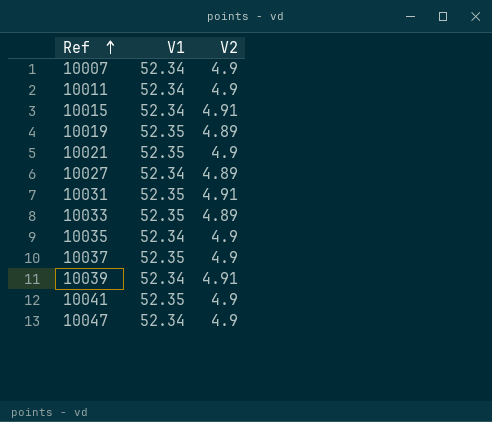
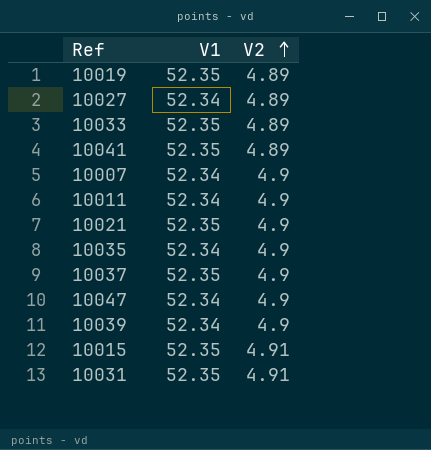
row order: Ref ascending -> V2 ascending
10041 | V2: 4.9 -> 4.89
10039 | V2: 4.91 -> 4.9
10015 | V1: 52.34 -> 52.35

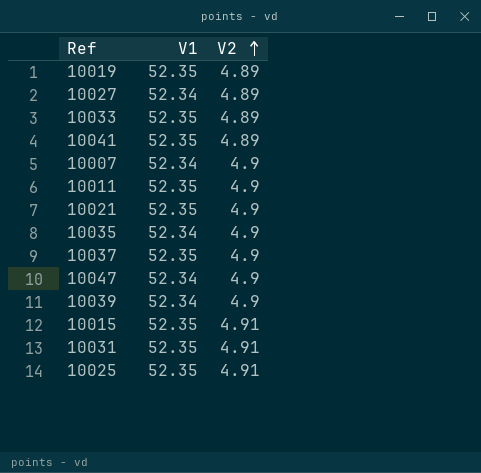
10011 | V1: 52.34 -> 52.35
row 10025: none -> 52.35 | 4.91

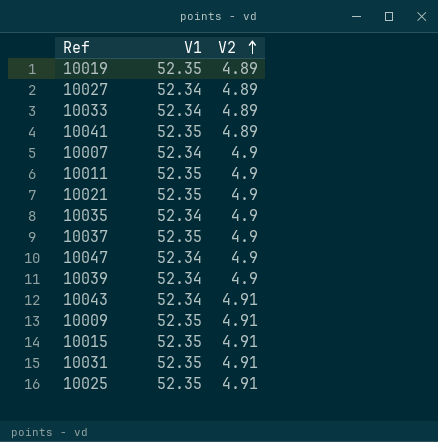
10033 | V1: 52.35 -> 52.34
row 10043: none -> 52.34 | 4.91
row 10009: none -> 52.35 | 4.91

